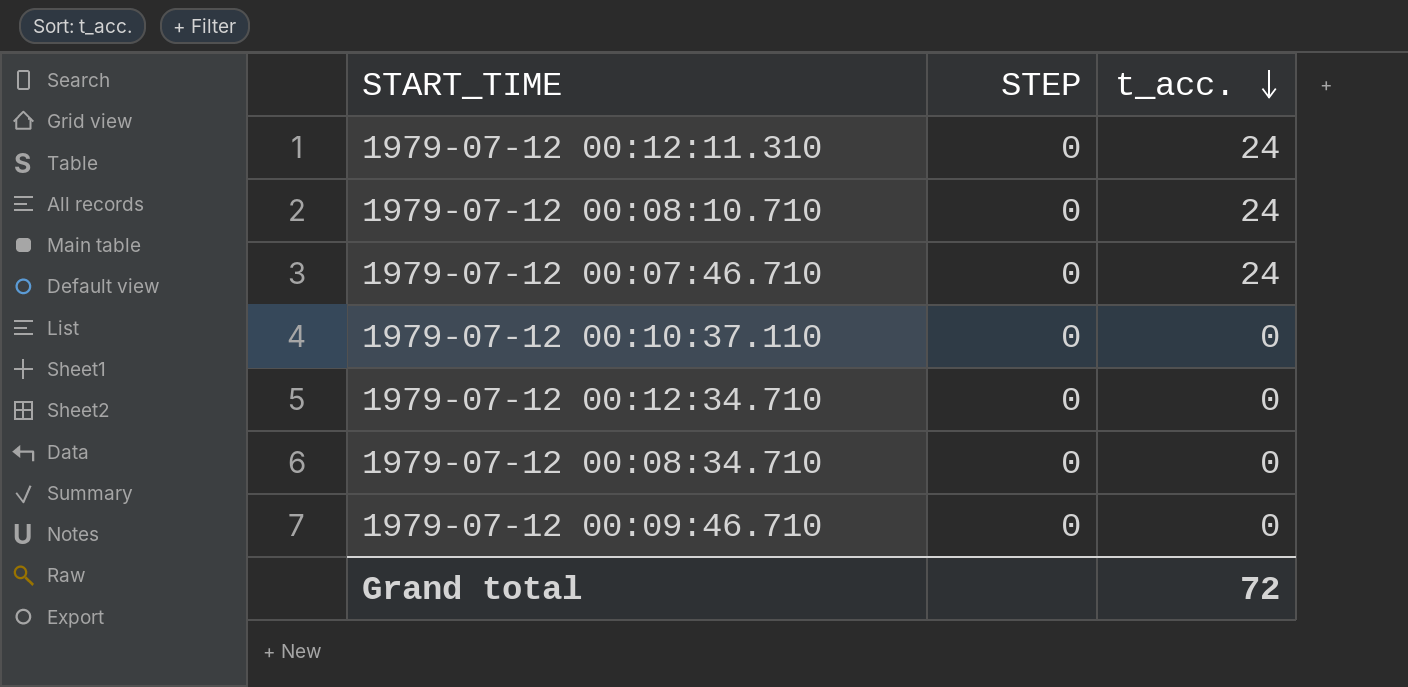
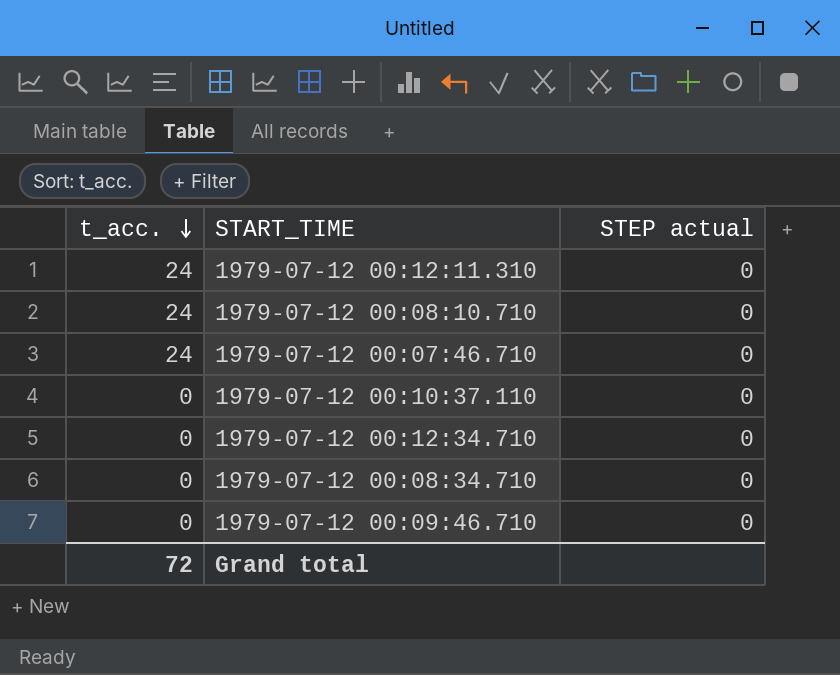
column t_acc. | position: 3 -> 1
column name: STEP -> STEP actual

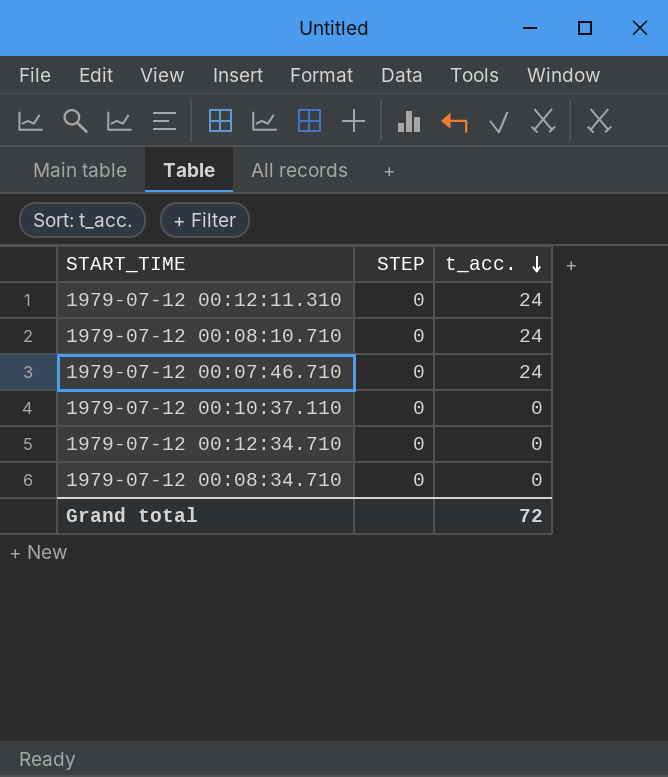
column name: STEP actual -> STEP
column t_acc. | position: 1 -> 3
row 1979-07-12 00:09:46.710: 0 | 0 -> none

